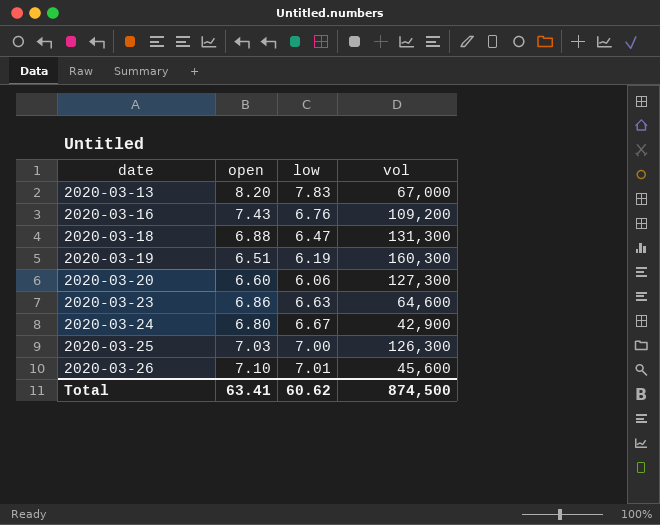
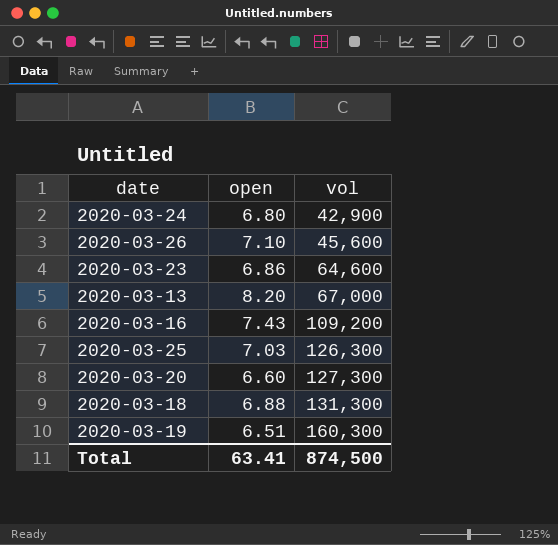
row order: date ascending -> vol ascending
column low | position: 3 -> none

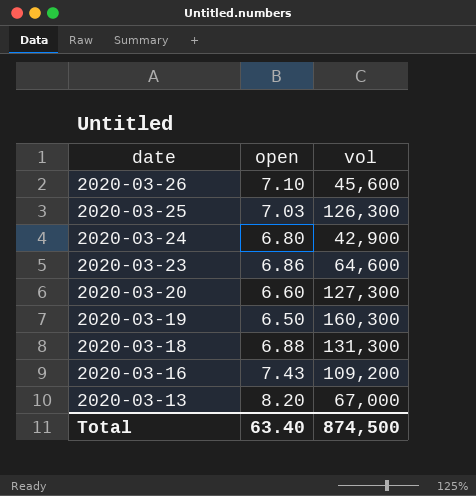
row order: vol ascending -> date descending
2020-03-19 | open: 6.51 -> 6.50
Total | open: 63.41 -> 63.40

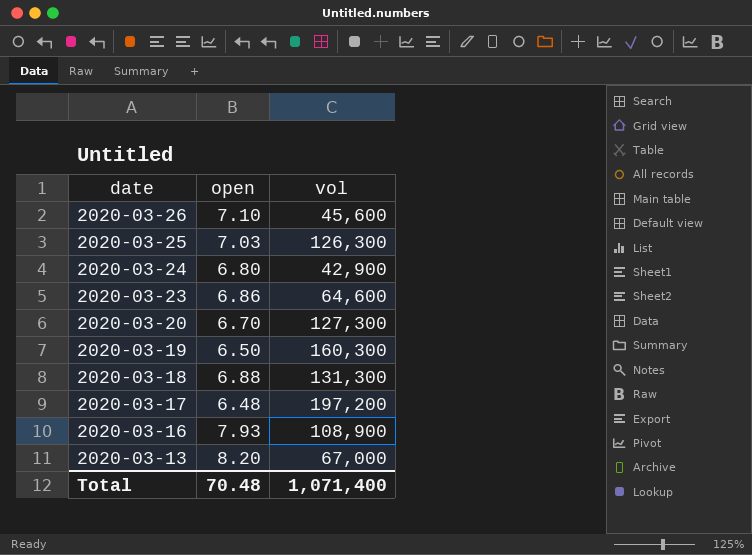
2020-03-20 | open: 6.60 -> 6.70
row 2020-03-17: none -> 6.48 | 197,200
2020-03-16 | open: 7.43 -> 7.93
2020-03-16 | vol: 109,200 -> 108,900
Total | open: 63.40 -> 70.48
Total | vol: 874,500 -> 1,071,400

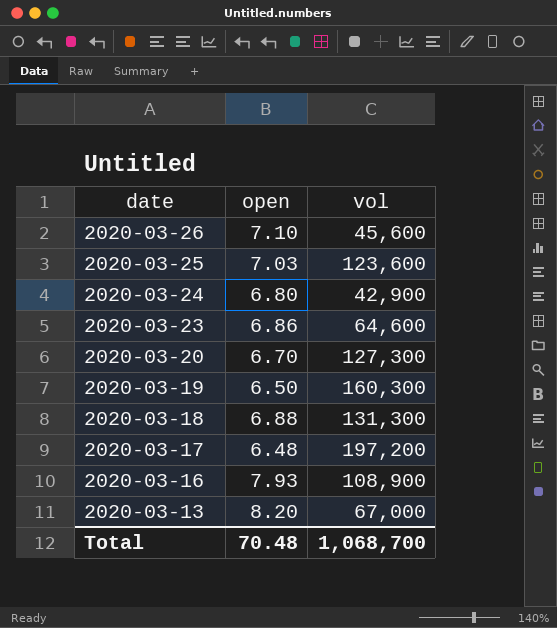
2020-03-25 | vol: 126,300 -> 123,600
Total | vol: 1,071,400 -> 1,068,700

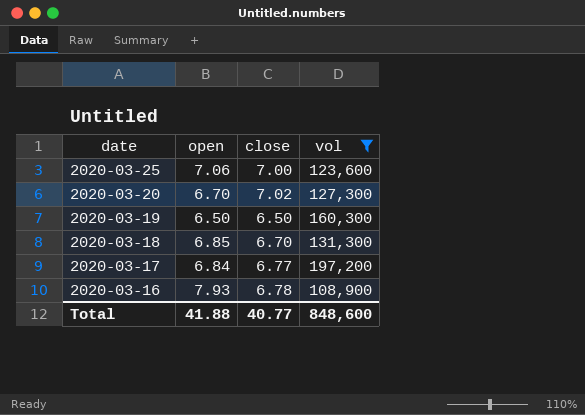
filter: none -> vol >= 108,900
column close | position: none -> 3
2020-03-25 | open: 7.03 -> 7.06
2020-03-18 | open: 6.88 -> 6.85
2020-03-17 | open: 6.48 -> 6.84
Total | open: 70.48 -> 41.88
Total | vol: 1,068,700 -> 848,600

